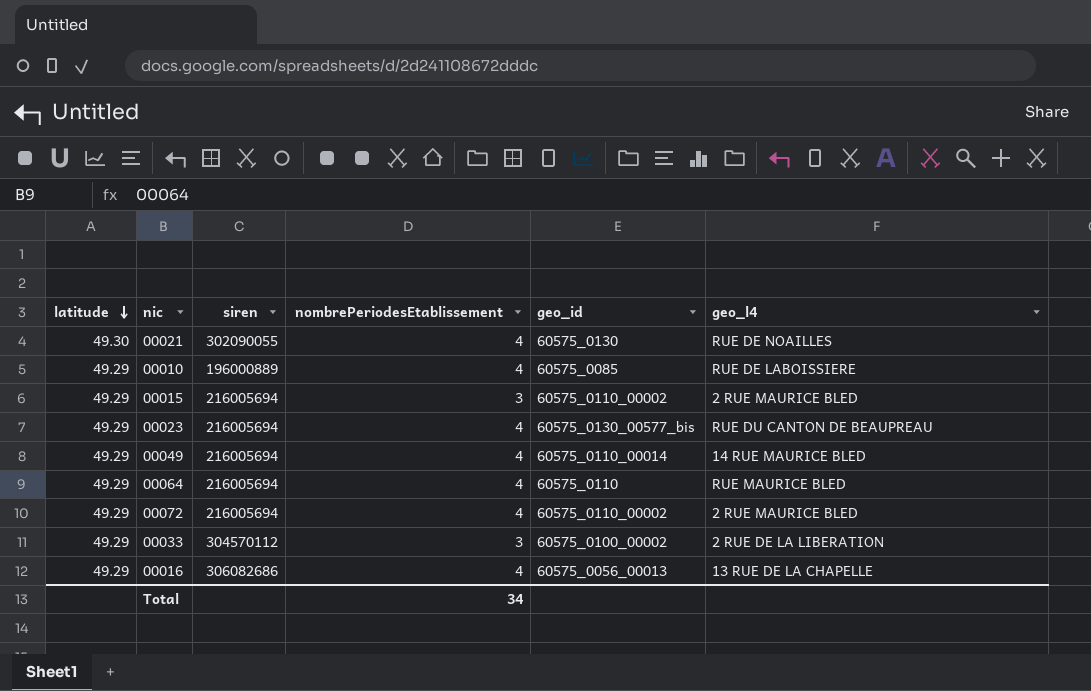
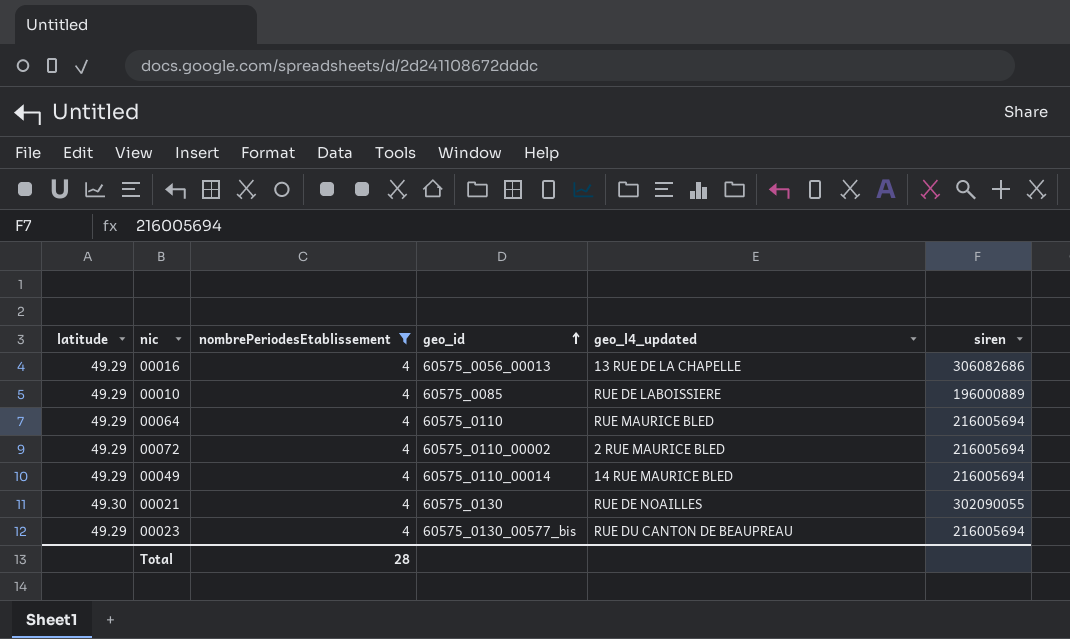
filter: none -> nombrePeriodesEtablissement = 4
row order: latitude descending -> geo_id ascending
column name: geo_l4 -> geo_l4_updated
column siren | position: 3 -> 6
Total | nombrePeriodesEtablissement: 34 -> 28

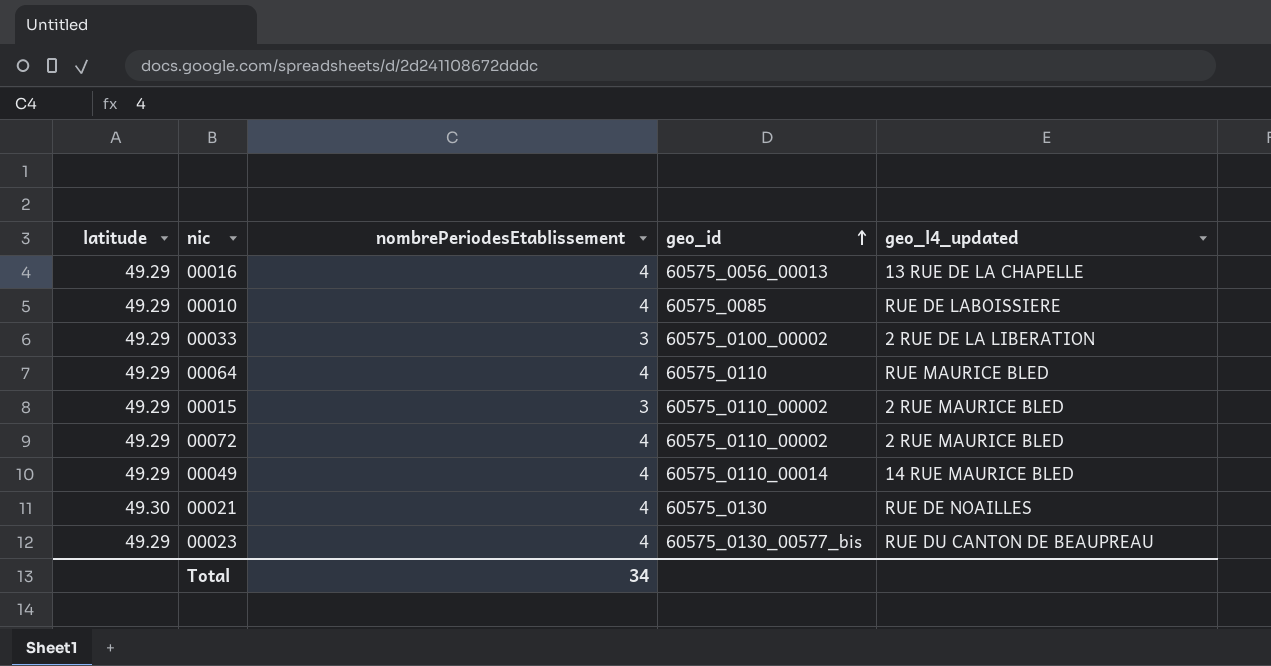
filter: nombrePeriodesEtablissement = 4 -> none
column siren | position: 6 -> none
Total | nombrePeriodesEtablissement: 28 -> 34

